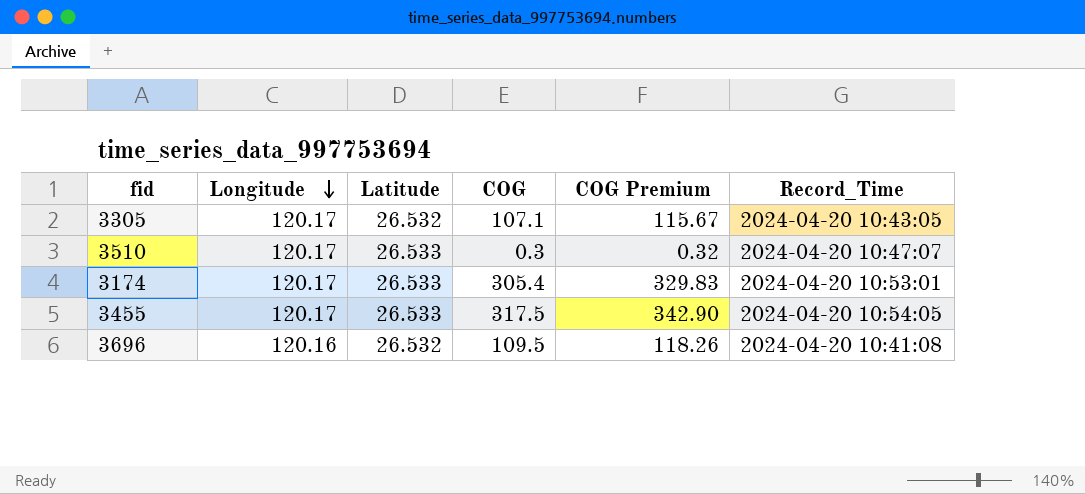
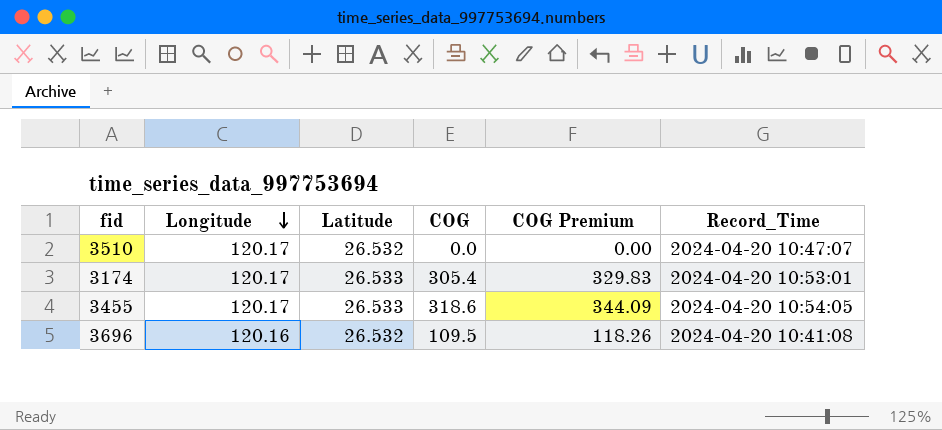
row 3305: 120.17 | 26.532 | 107.1 | 115.67 | 2024-04-20 10:43:05 -> none
3510 | Latitude: 26.533 -> 26.532
3510 | COG: 0.3 -> 0.0
3510 | COG Premium: 0.32 -> 0.00
3455 | COG: 317.5 -> 318.6
3455 | COG Premium: 342.90 -> 344.09

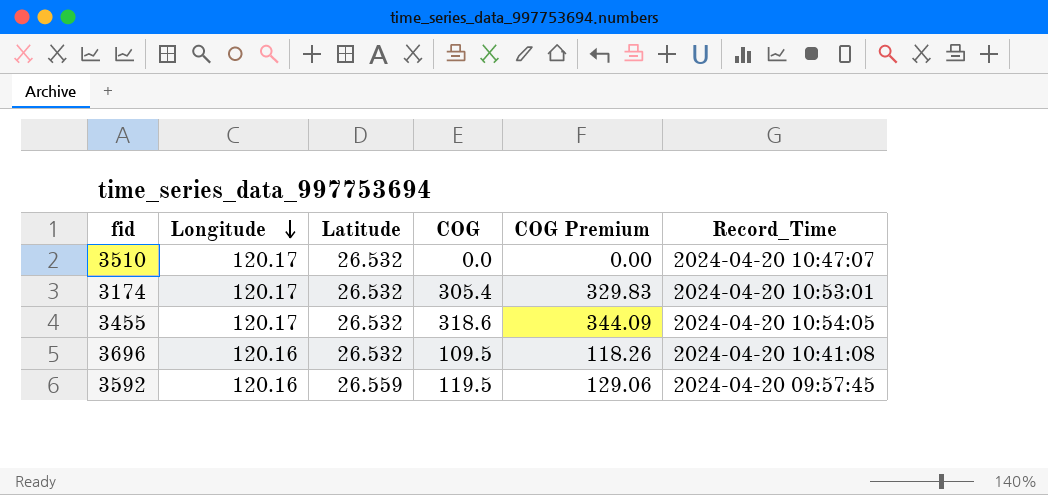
3174 | Latitude: 26.533 -> 26.532
3455 | Latitude: 26.533 -> 26.532
row 3592: none -> 120.16 | 26.559 | 119.5 | 129.06 | 2024-04-20 09:57:45

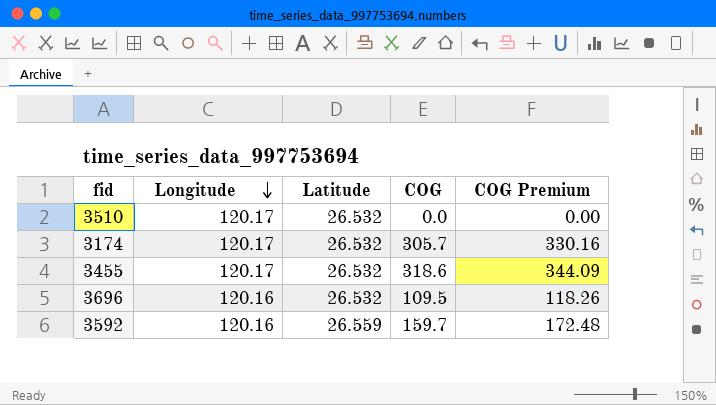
column Record_Time | position: 6 -> none
3174 | COG: 305.4 -> 305.7
3174 | COG Premium: 329.83 -> 330.16
3592 | COG: 119.5 -> 159.7
3592 | COG Premium: 129.06 -> 172.48

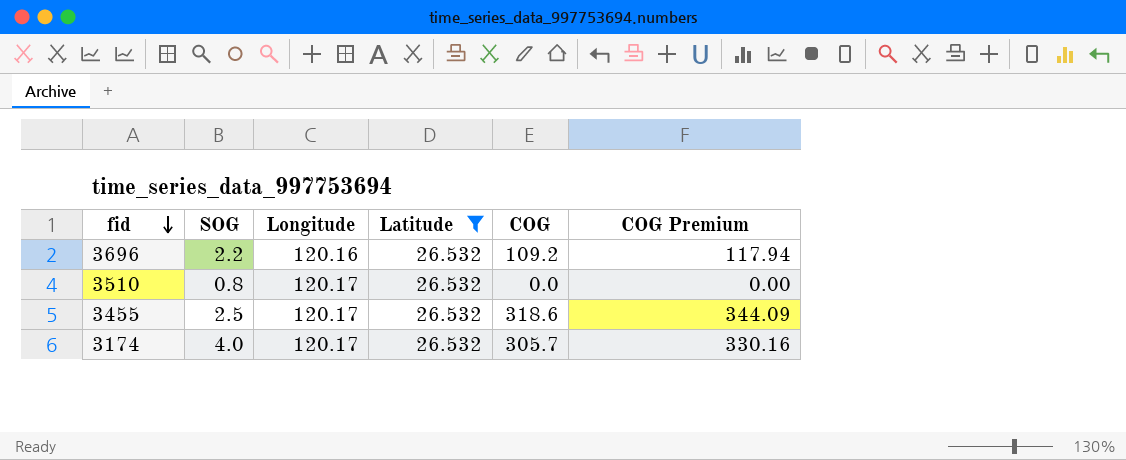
filter: none -> Latitude = 26.532
row order: Longitude descending -> fid descending
column SOG | position: none -> 2
3696 | COG: 109.5 -> 109.2
3696 | COG Premium: 118.26 -> 117.94

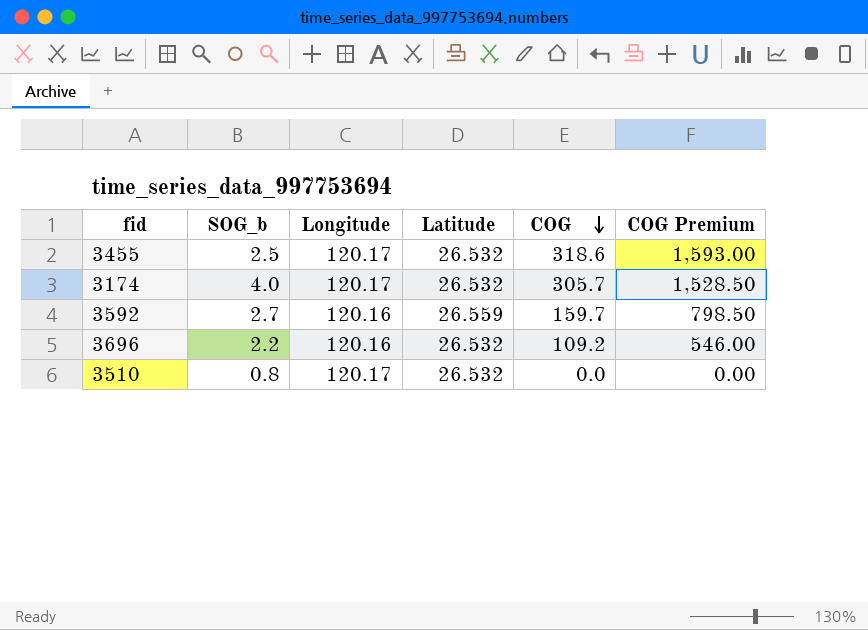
filter: Latitude = 26.532 -> none
row order: fid descending -> COG descending
column name: SOG -> SOG_b
column COG Premium | formula: [COG] * 1.08 -> [COG] * 5

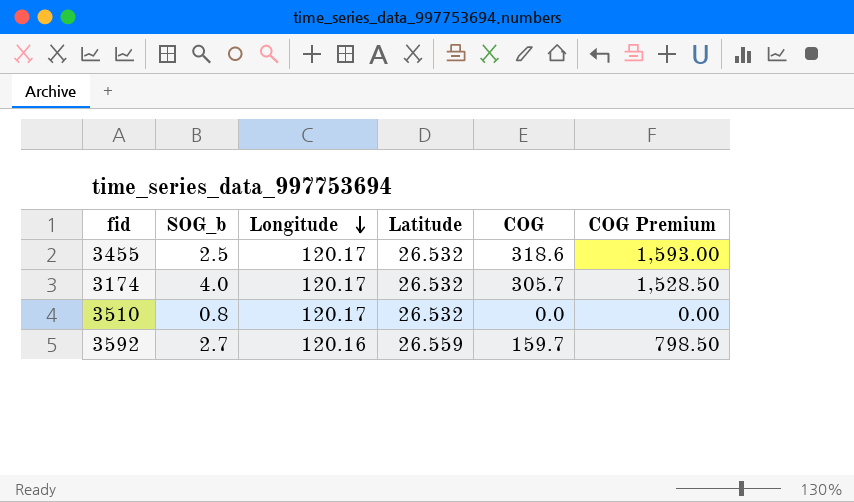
row order: COG descending -> Longitude descending
row 3696: 2.2 | 120.16 | 26.532 | 109.2 | 546.00 -> none

